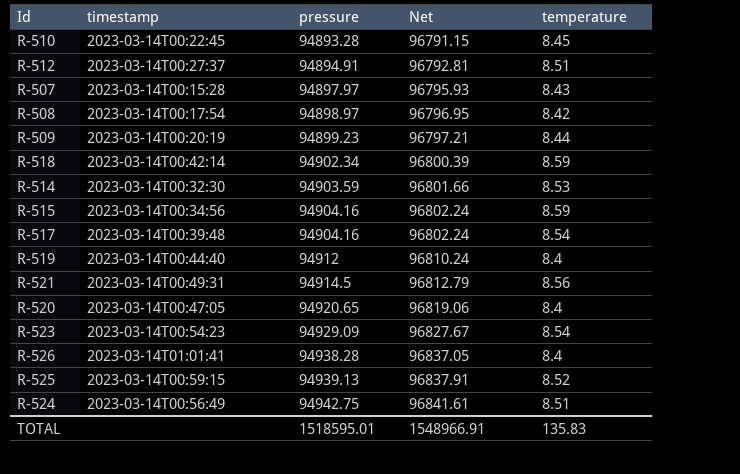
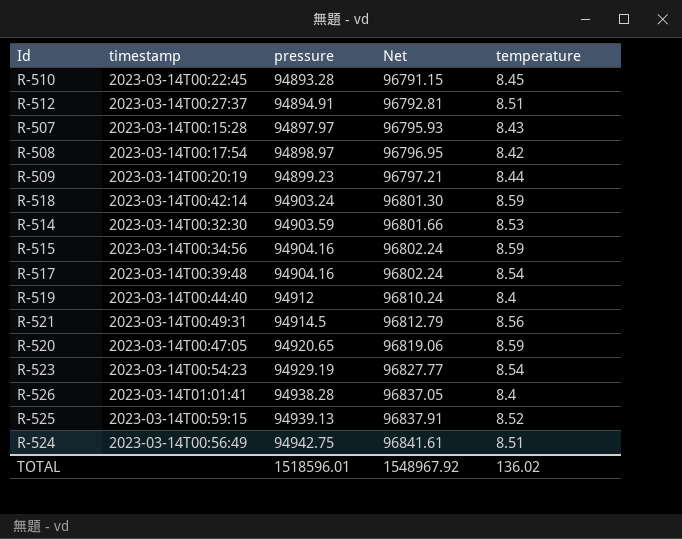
R-518 | pressure: 94902.34 -> 94903.24
R-518 | Net: 96800.39 -> 96801.30
R-520 | temperature: 8.4 -> 8.59
R-523 | pressure: 94929.09 -> 94929.19
R-523 | Net: 96827.67 -> 96827.77
TOTAL | pressure: 1518595.01 -> 1518596.01
TOTAL | Net: 1548966.91 -> 1548967.92
TOTAL | temperature: 135.83 -> 136.02

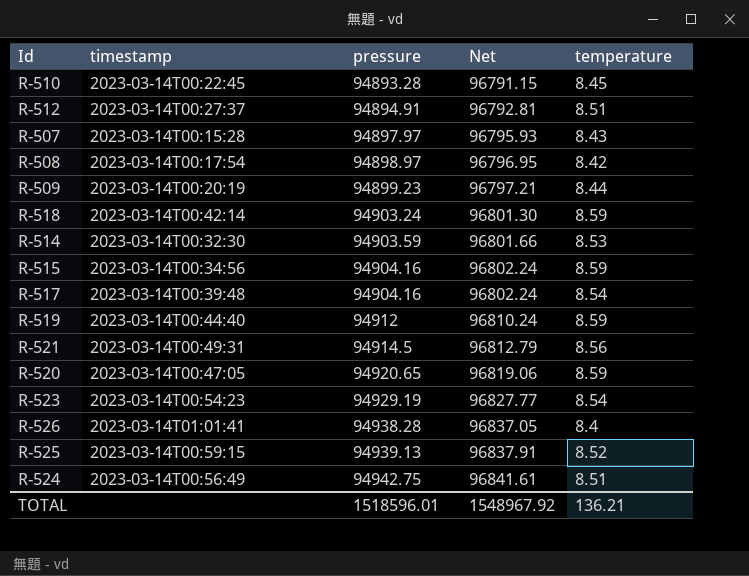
R-519 | temperature: 8.4 -> 8.59
TOTAL | temperature: 136.02 -> 136.21

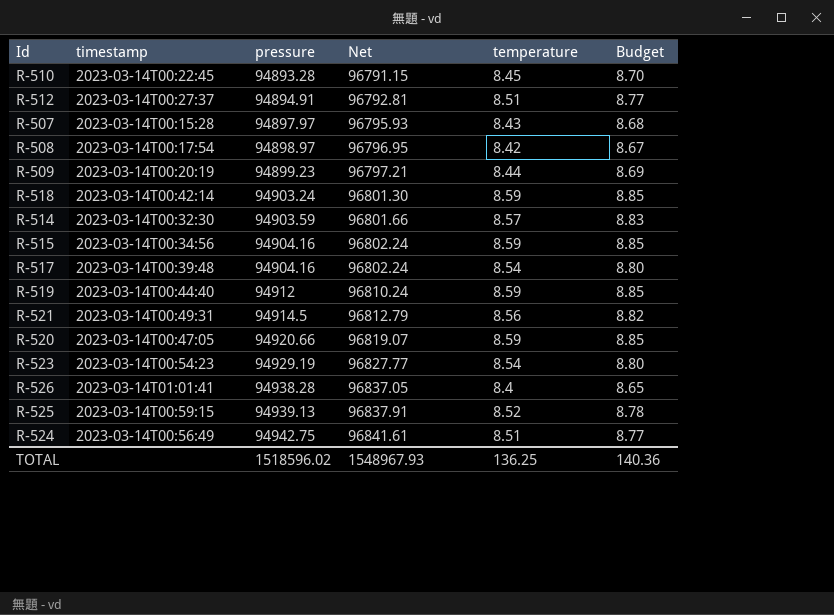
column Budget | formula: none -> [temperature] * 1.03
R-514 | temperature: 8.53 -> 8.57
R-520 | pressure: 94920.65 -> 94920.66
R-520 | Net: 96819.06 -> 96819.07
TOTAL | pressure: 1518596.01 -> 1518596.02
TOTAL | Net: 1548967.92 -> 1548967.93
TOTAL | temperature: 136.21 -> 136.25

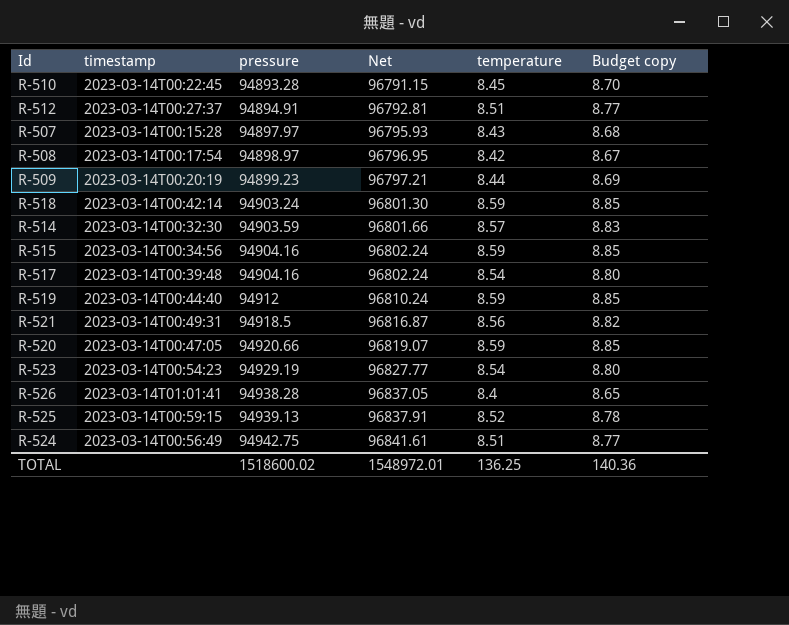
column name: Budget -> Budget copy
R-521 | pressure: 94914.5 -> 94918.5
R-521 | Net: 96812.79 -> 96816.87
TOTAL | pressure: 1518596.02 -> 1518600.02
TOTAL | Net: 1548967.93 -> 1548972.01

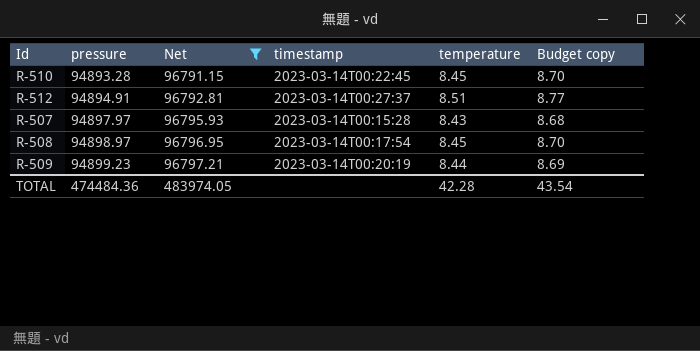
filter: none -> Net <= 96797.21
column timestamp | position: 2 -> 4
R-508 | temperature: 8.42 -> 8.45
R-508 | Budget copy: 8.67 -> 8.70
TOTAL | pressure: 1518600.02 -> 474484.36
TOTAL | Net: 1548972.01 -> 483974.05
TOTAL | temperature: 136.25 -> 42.28
TOTAL | Budget copy: 140.36 -> 43.54

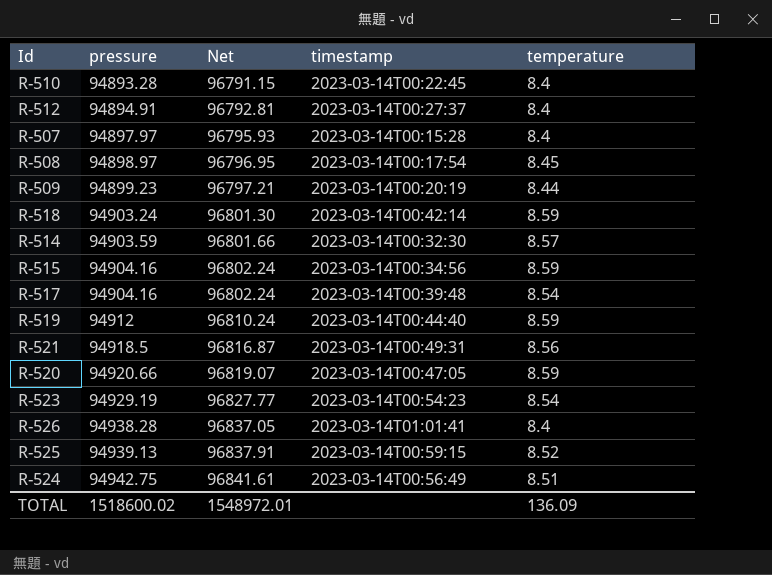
filter: Net <= 96797.21 -> none
column Budget copy | formula: [temperature] * 1.03 -> none
R-510 | temperature: 8.45 -> 8.4
R-512 | temperature: 8.51 -> 8.4
R-507 | temperature: 8.43 -> 8.4
TOTAL | pressure: 474484.36 -> 1518600.02
TOTAL | Net: 483974.05 -> 1548972.01
TOTAL | temperature: 42.28 -> 136.09

